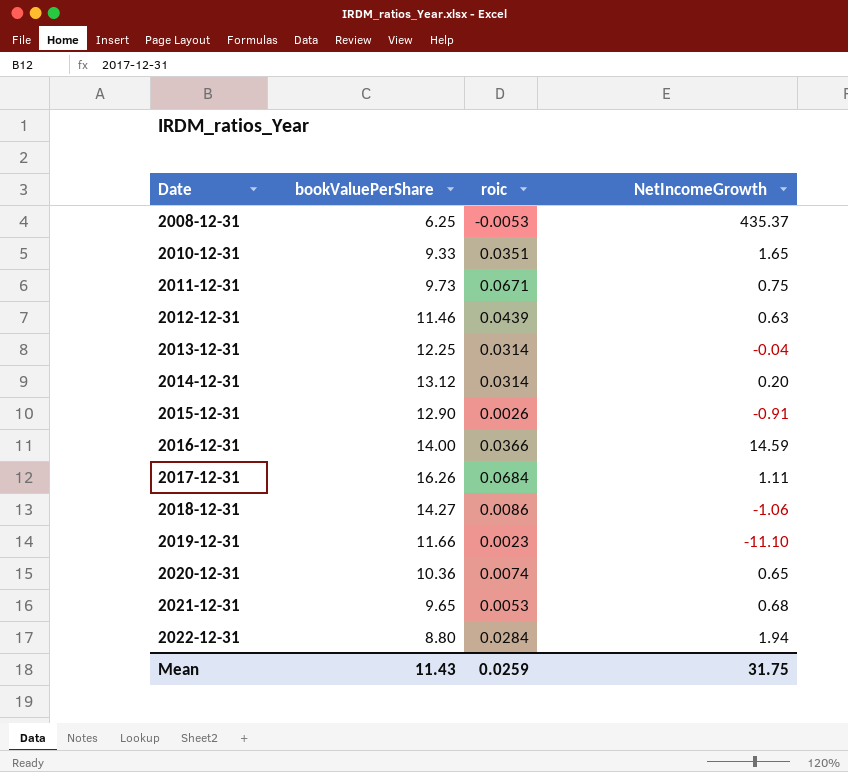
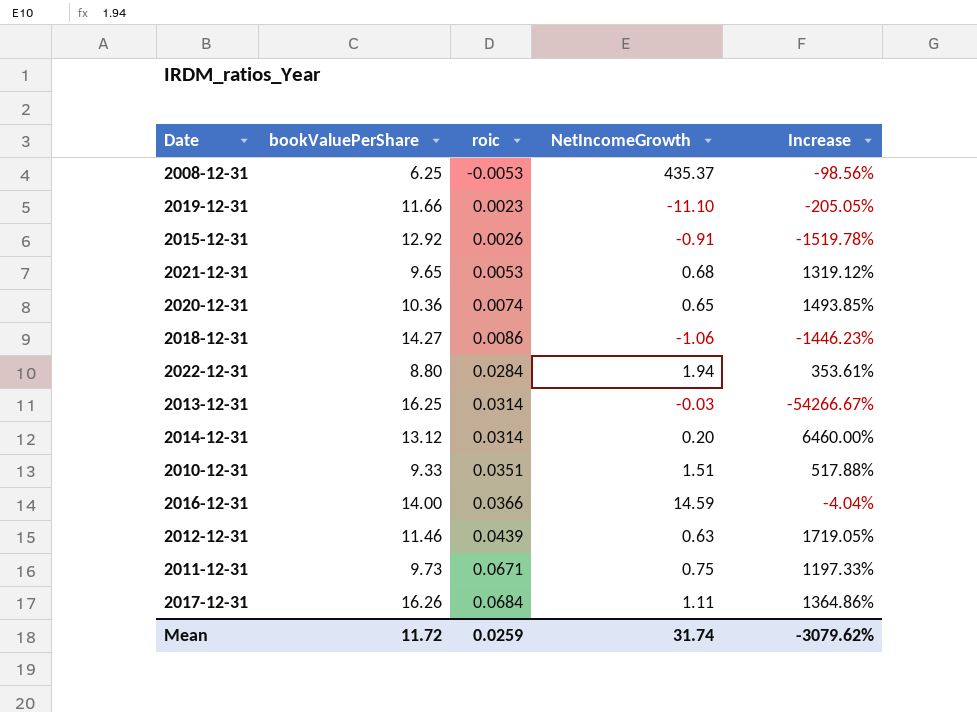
row order: Date ascending -> roic ascending
column Increase | formula: none -> ([bookValuePerShare] - [NetIncomeGrowth]) / [NetIncomeGrowth]
2015-12-31 | bookValuePerShare: 12.90 -> 12.92
2013-12-31 | bookValuePerShare: 12.25 -> 16.25
2013-12-31 | NetIncomeGrowth: -0.04 -> -0.03
2010-12-31 | NetIncomeGrowth: 1.65 -> 1.51
Mean | bookValuePerShare: 11.43 -> 11.72
Mean | NetIncomeGrowth: 31.75 -> 31.74

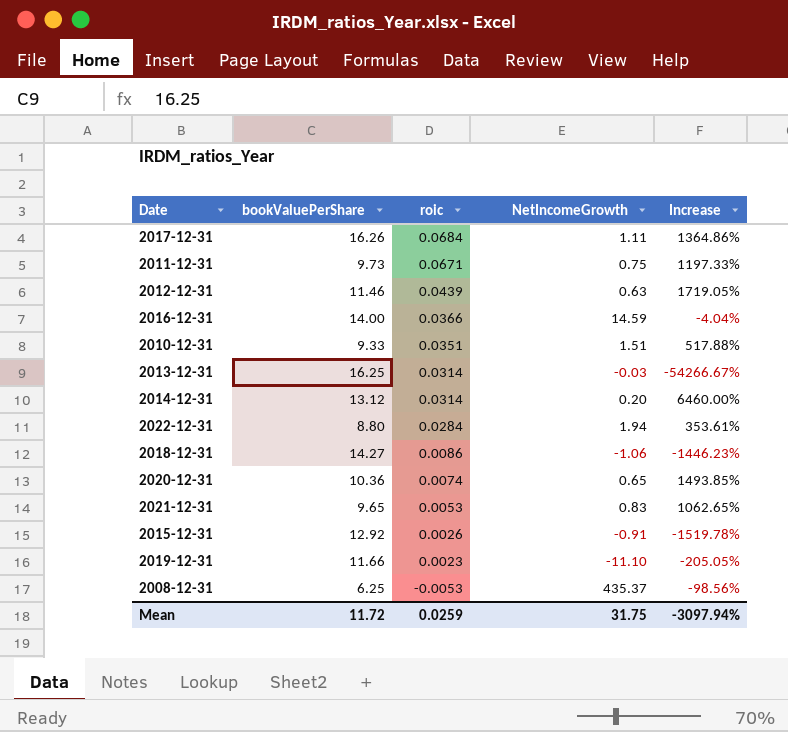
row order: roic ascending -> roic descending
2021-12-31 | NetIncomeGrowth: 0.68 -> 0.83
2021-12-31 | Increase: 1319.12% -> 1062.65%
Mean | NetIncomeGrowth: 31.74 -> 31.75
Mean | Increase: -3079.62% -> -3097.94%

